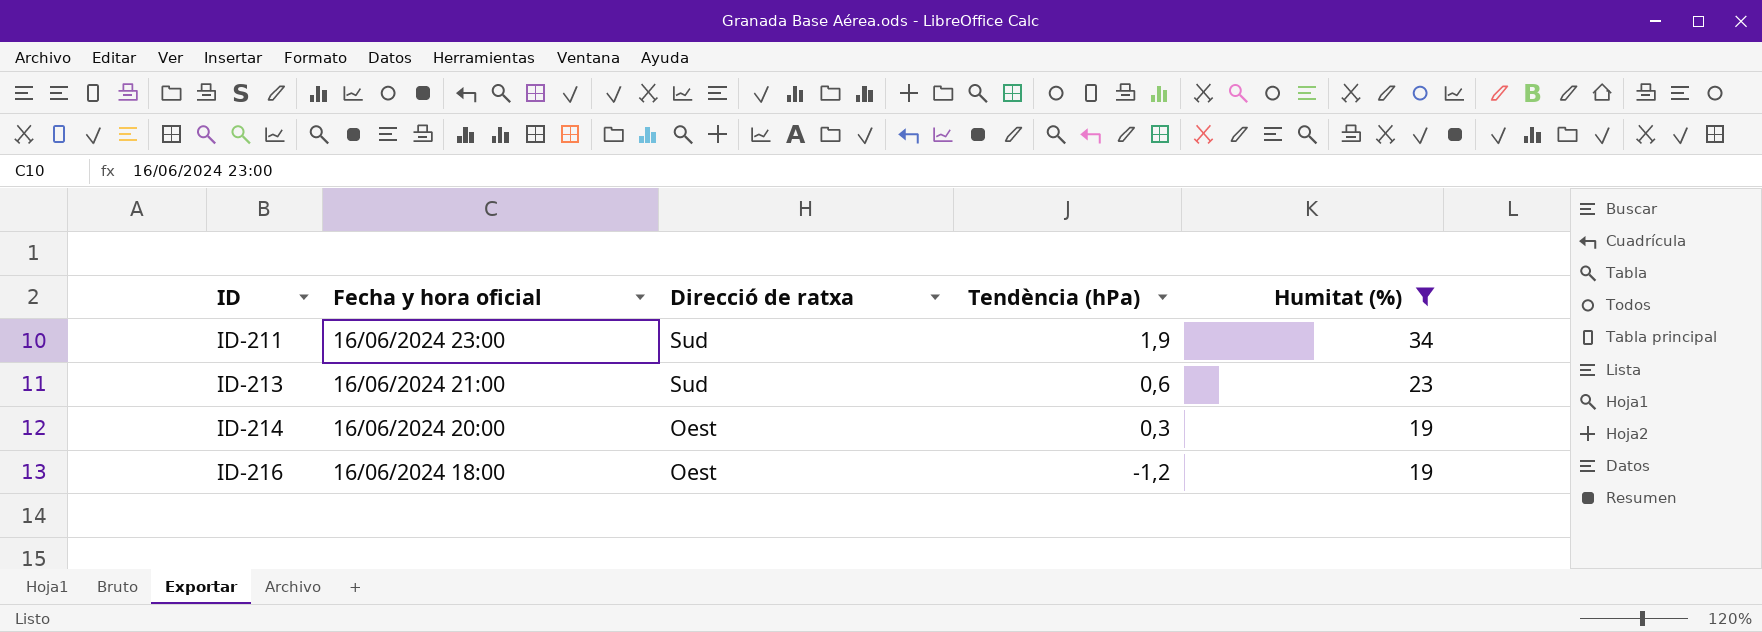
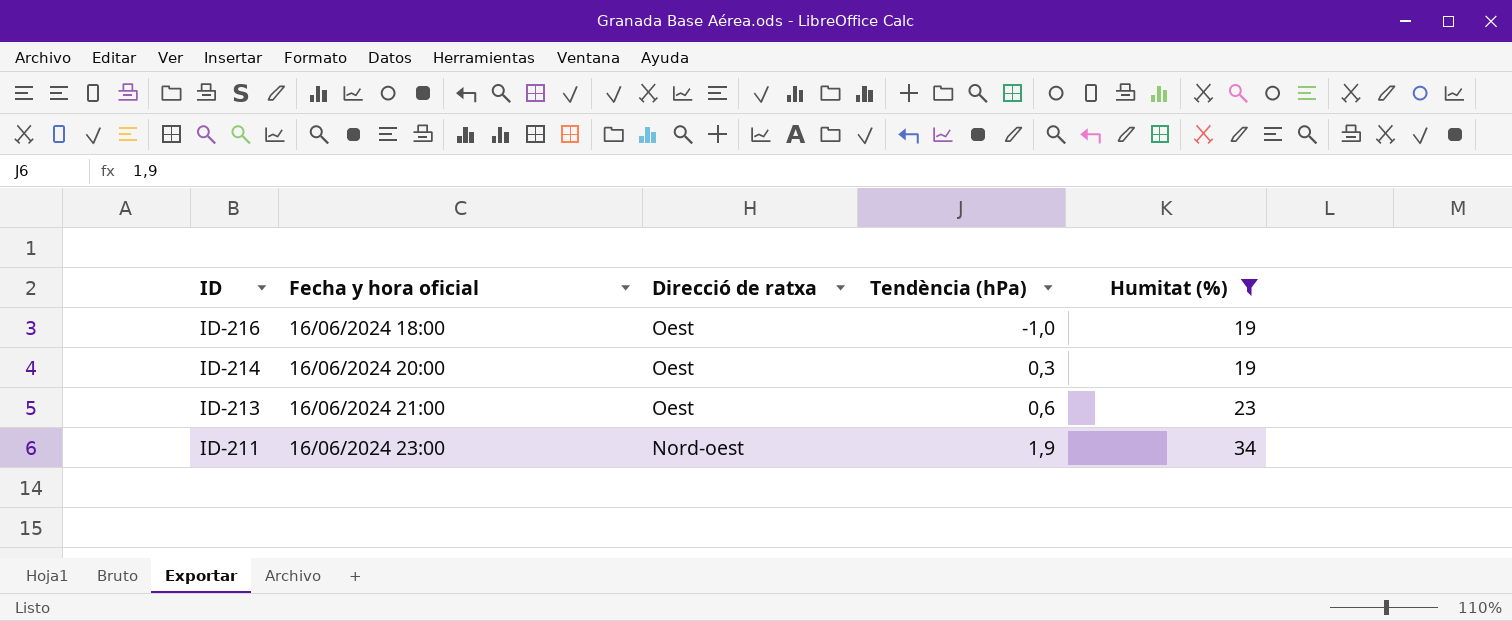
row order: ID ascending -> ID descending
ID-216 | Tendència (hPa): -1,2 -> -1,0
ID-213 | Direcció de ratxa: Sud -> Oest
ID-211 | Direcció de ratxa: Sud -> Nord-oest

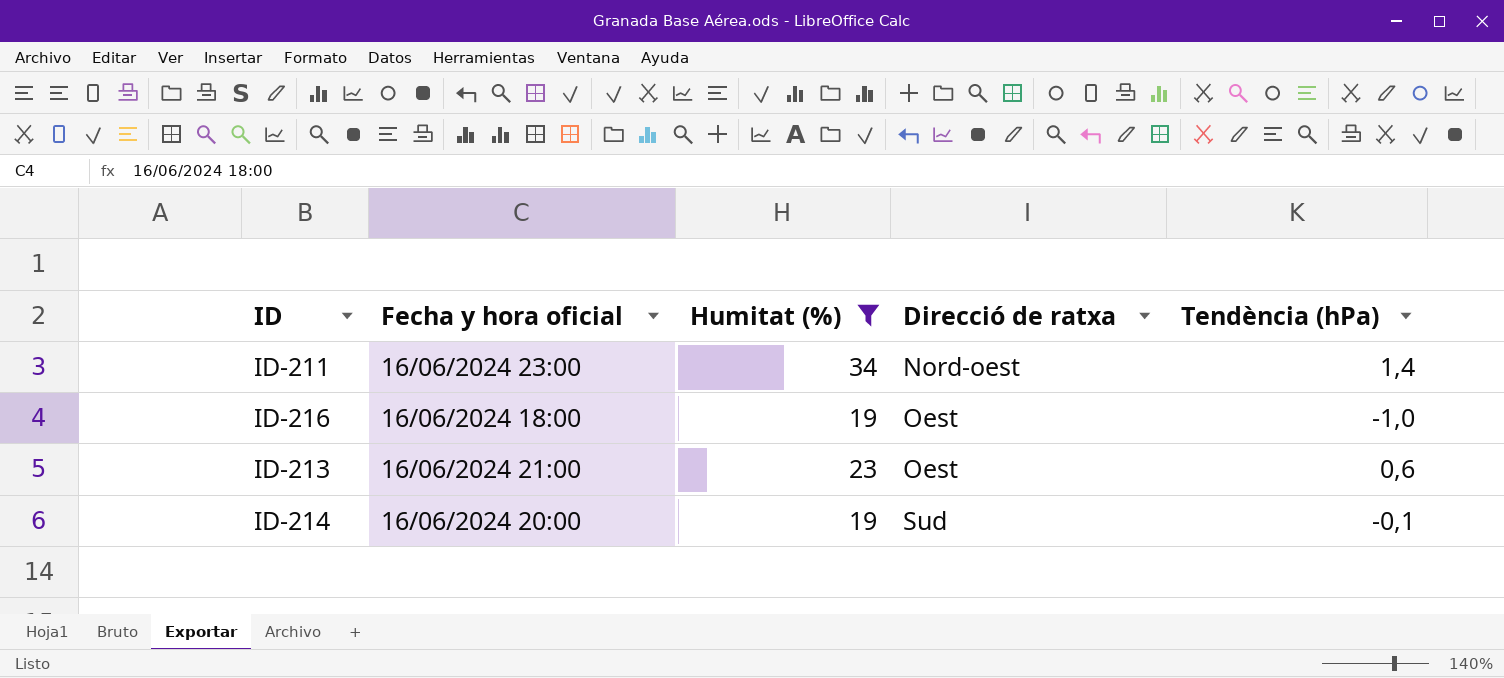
row order: ID descending -> Direcció de ratxa ascending
column Humitat (%) | position: 5 -> 3
ID-211 | Tendència (hPa): 1,9 -> 1,4
ID-214 | Direcció de ratxa: Oest -> Sud
ID-214 | Tendència (hPa): 0,3 -> -0,1

